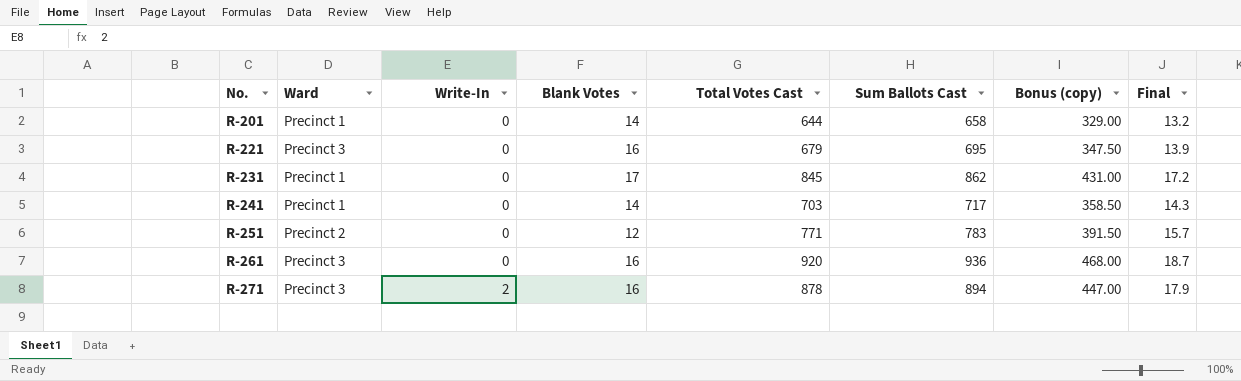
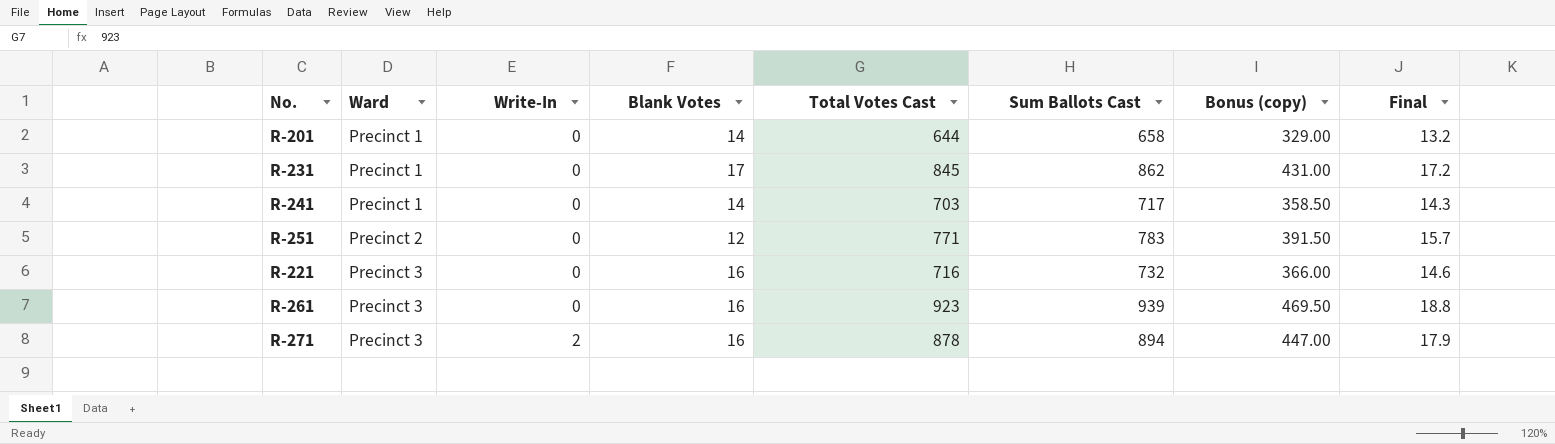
row order: No. ascending -> Ward ascending
R-221 | Total Votes Cast: 679 -> 716
R-221 | Sum Ballots Cast: 695 -> 732
R-221 | Bonus (copy): 347.50 -> 366.00
R-221 | Final: 13.9 -> 14.6
R-261 | Total Votes Cast: 920 -> 923
R-261 | Sum Ballots Cast: 936 -> 939
R-261 | Bonus (copy): 468.00 -> 469.50
R-261 | Final: 18.7 -> 18.8

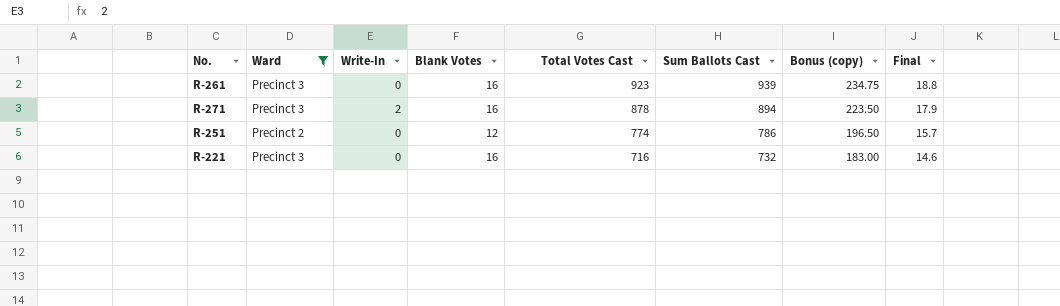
filter: none -> Ward != Precinct 1
row order: Ward ascending -> Total Votes Cast descending
column Bonus (copy) | formula: [Sum Ballots Cast] * 0.5 -> [Sum Ballots Cast] * 0.25
R-251 | Total Votes Cast: 771 -> 774
R-251 | Sum Ballots Cast: 783 -> 786

